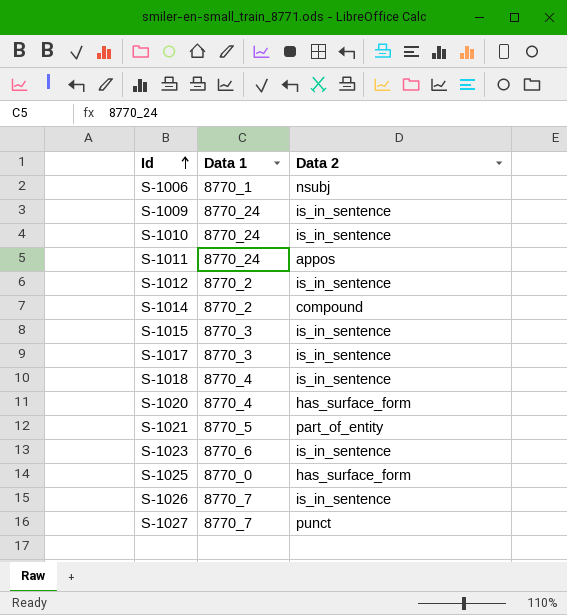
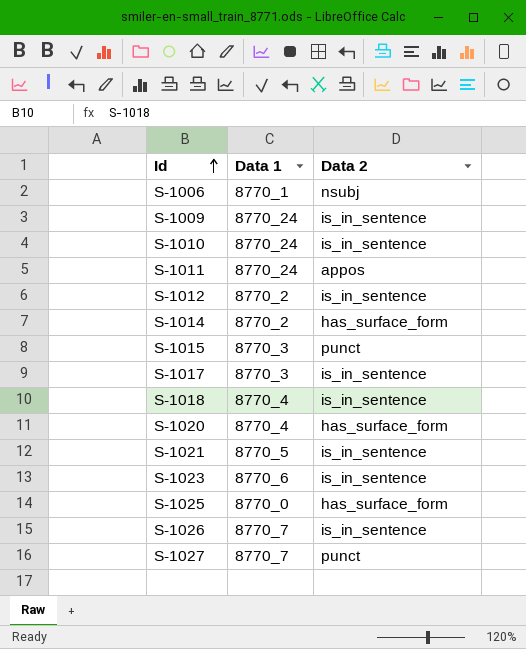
S-1014 | Data 2: compound -> has_surface_form
S-1015 | Data 2: is_in_sentence -> punct
S-1021 | Data 2: part_of_entity -> is_in_sentence

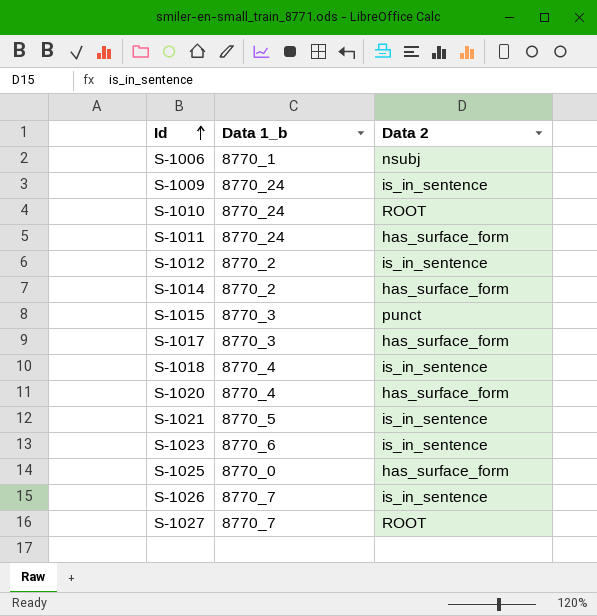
column name: Data 1 -> Data 1_b
S-1010 | Data 2: is_in_sentence -> ROOT
S-1011 | Data 2: appos -> has_surface_form
S-1017 | Data 2: is_in_sentence -> has_surface_form
S-1027 | Data 2: punct -> ROOT

